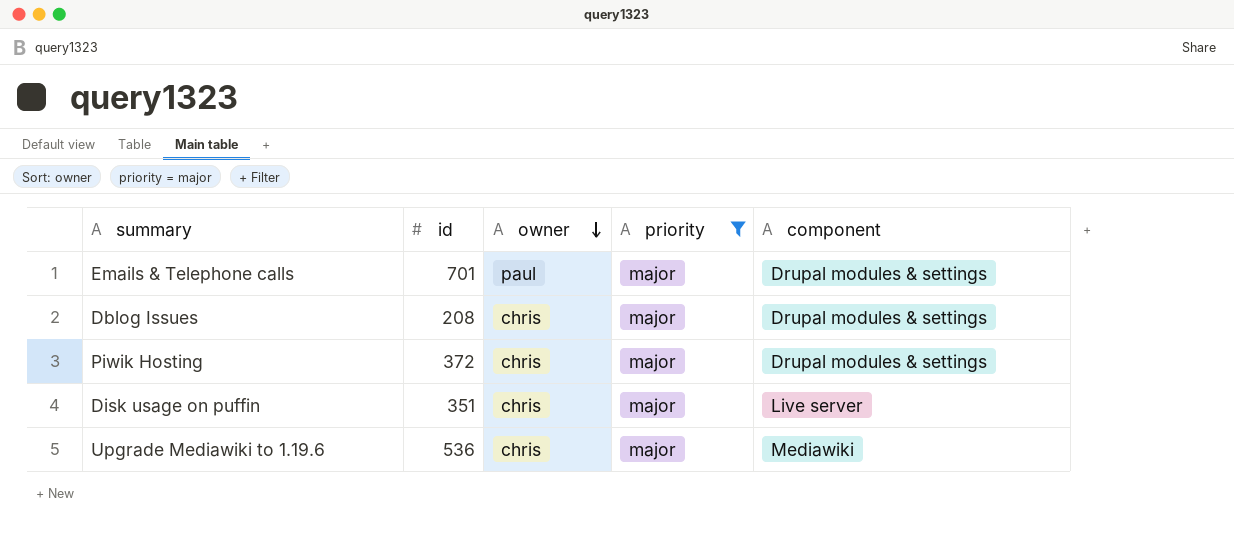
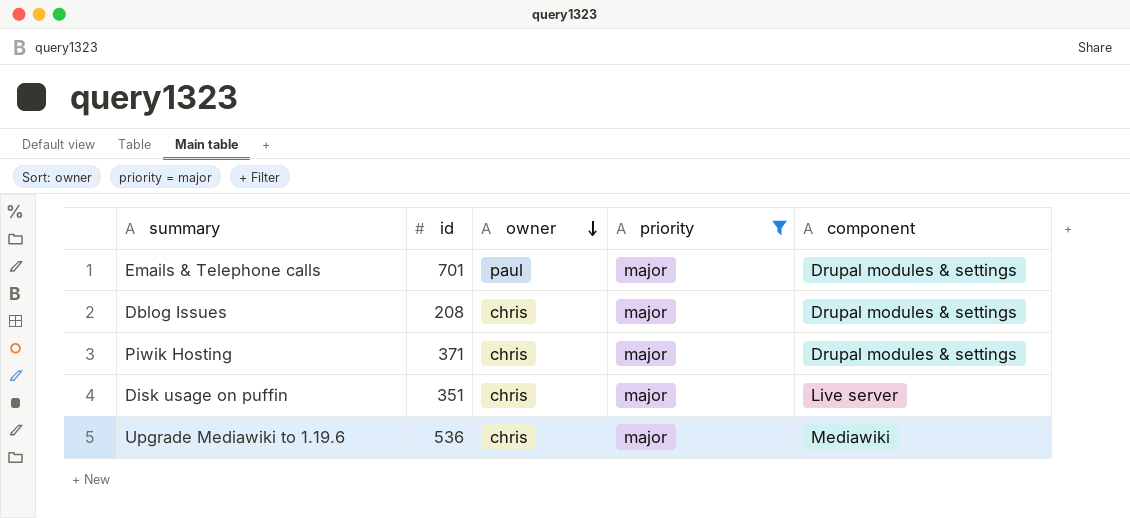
Piwik Hosting | id: 372 -> 371

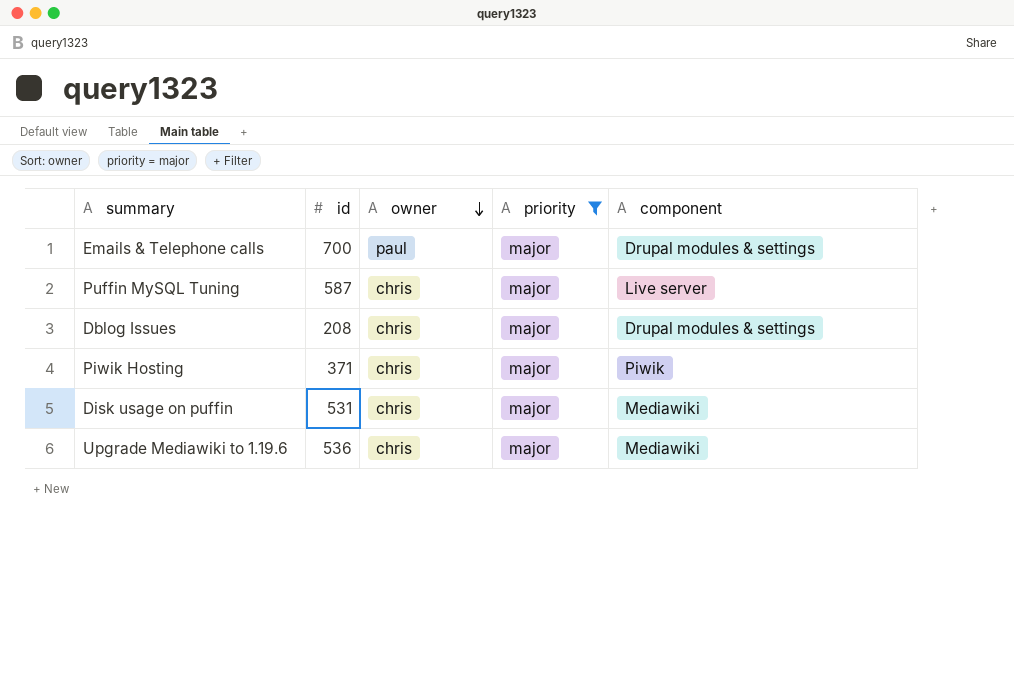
Emails & Telephone calls | id: 701 -> 700
row Puffin MySQL Tuning: none -> 587 | chris | major | Live server
Piwik Hosting | component: Drupal modules & settings -> Piwik
Disk usage on puffin | id: 351 -> 531
Disk usage on puffin | component: Live server -> Mediawiki

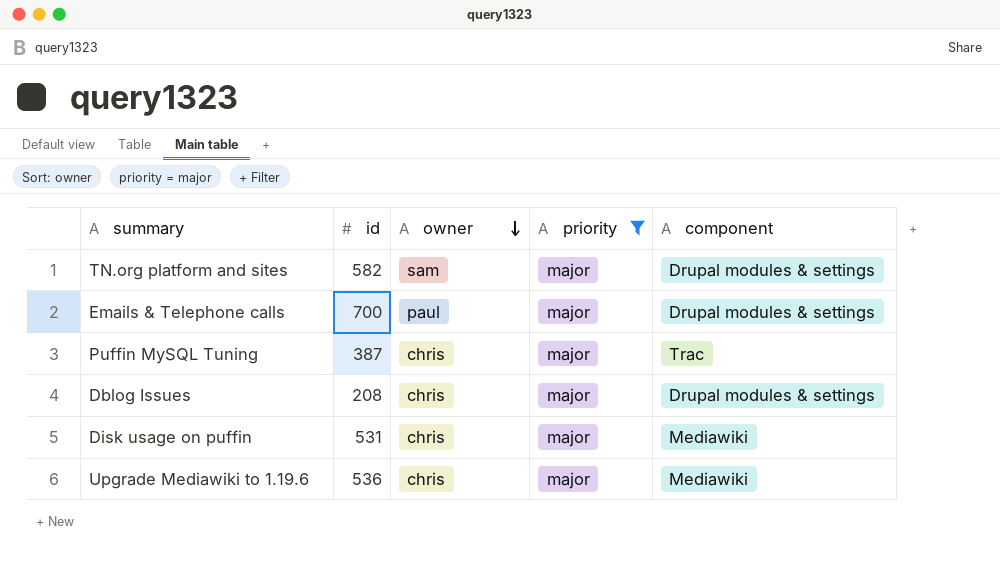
row Piwik Hosting: 371 | chris | major | Piwik -> none
row TN.org platform and sites: none -> 582 | sam | major | Drupal modules & settings
Puffin MySQL Tuning | id: 587 -> 387
Puffin MySQL Tuning | component: Live server -> Trac

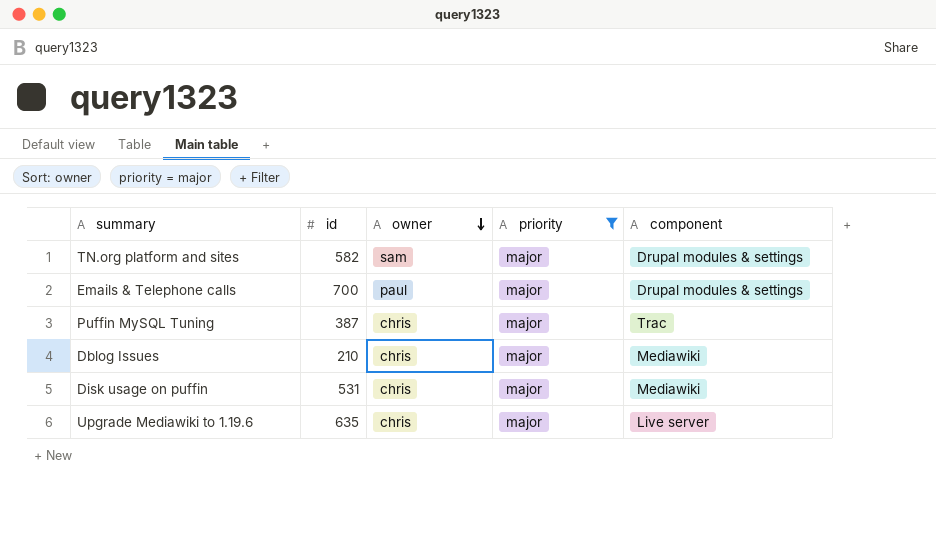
Dblog Issues | id: 208 -> 210
Dblog Issues | component: Drupal modules & settings -> Mediawiki
Upgrade Mediawiki to 1.19.6 | id: 536 -> 635
Upgrade Mediawiki to 1.19.6 | component: Mediawiki -> Live server

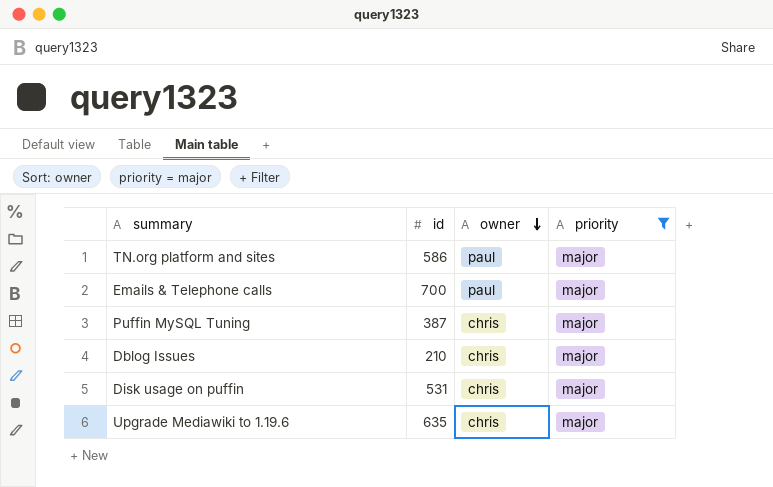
column component | position: 5 -> none
TN.org platform and sites | id: 582 -> 586
TN.org platform and sites | owner: sam -> paul

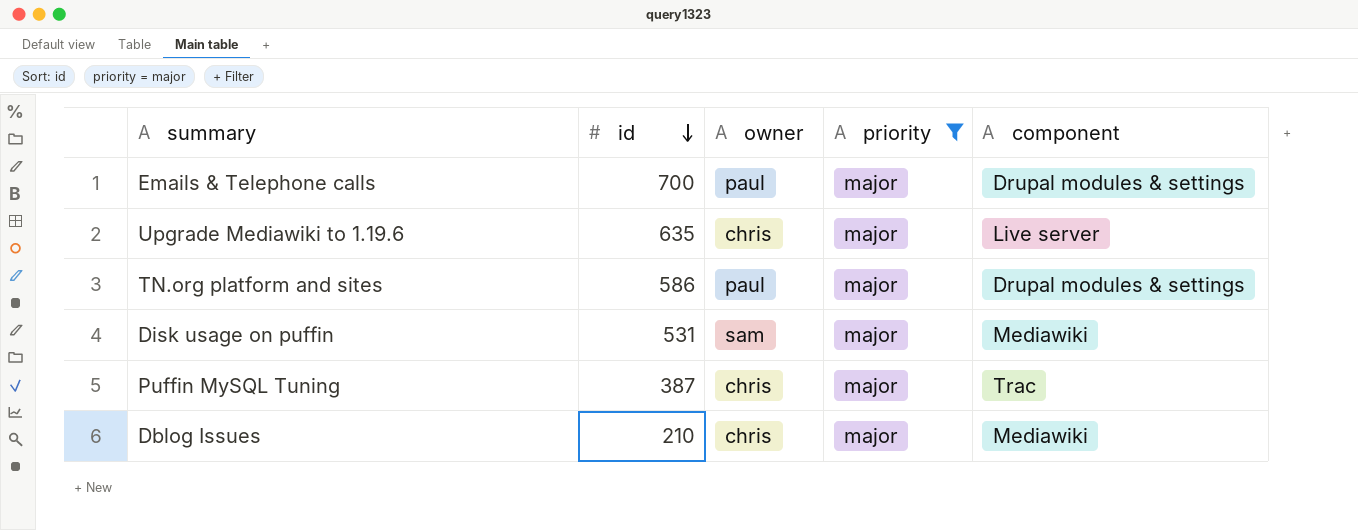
row order: owner descending -> id descending
column component | position: none -> 5
Disk usage on puffin | owner: chris -> sam

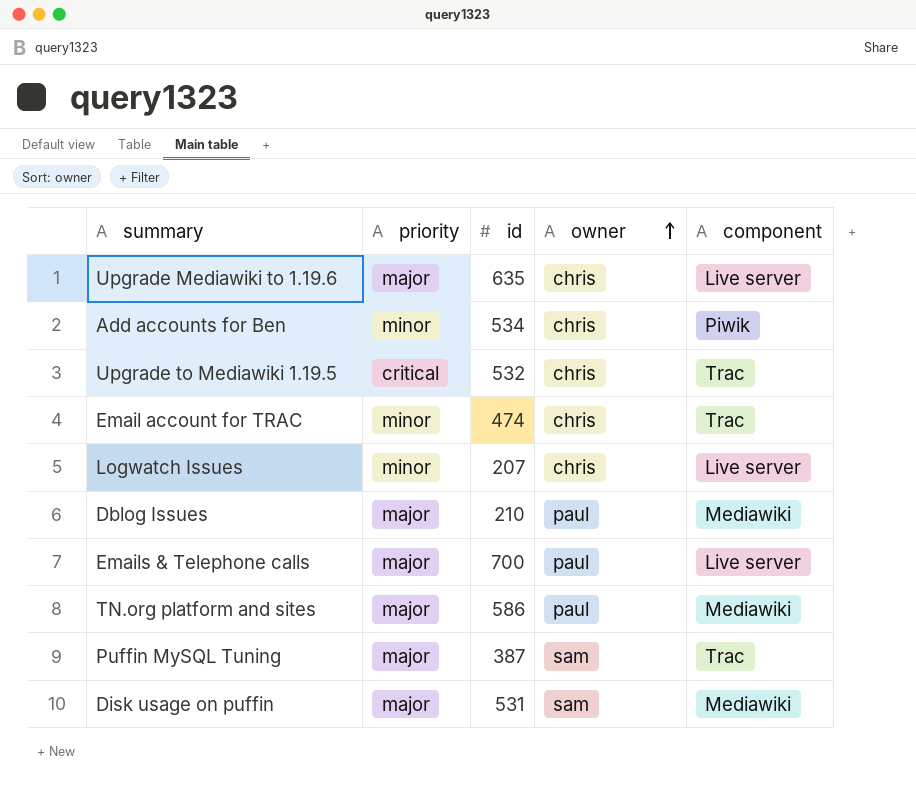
filter: priority = major -> none
row order: id descending -> owner ascending
column priority | position: 4 -> 2
Dblog Issues | owner: chris -> paul
Emails & Telephone calls | component: Drupal modules & settings -> Live server
TN.org platform and sites | component: Drupal modules & settings -> Mediawiki
Puffin MySQL Tuning | owner: chris -> sam

